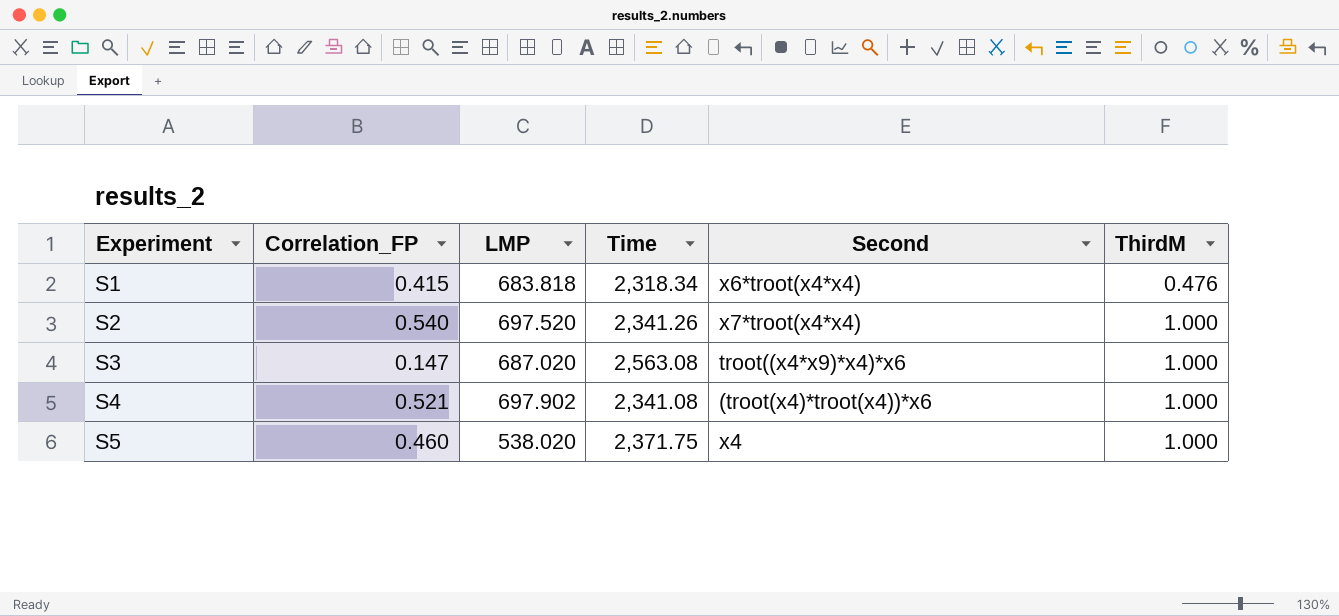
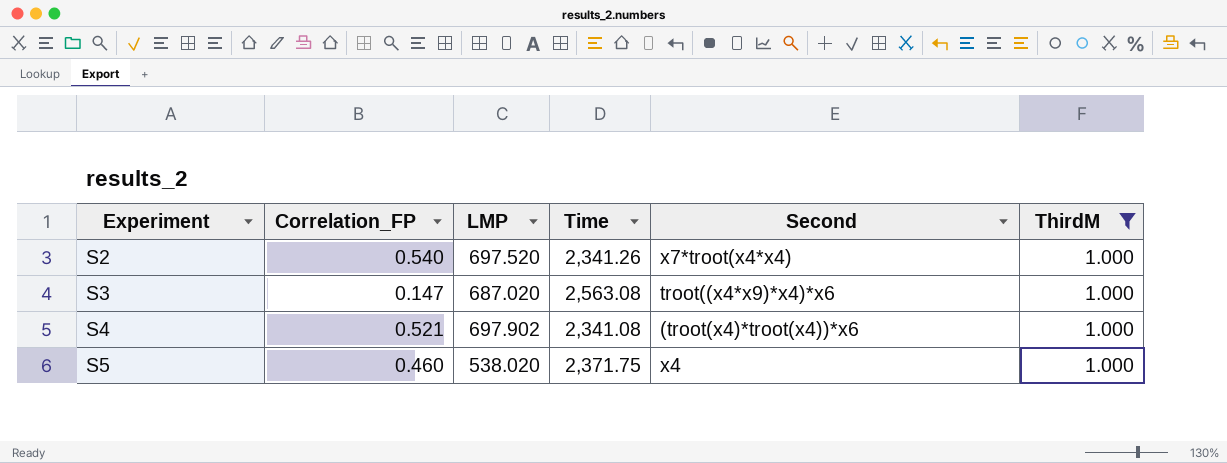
filter: none -> ThirdM = 1.000

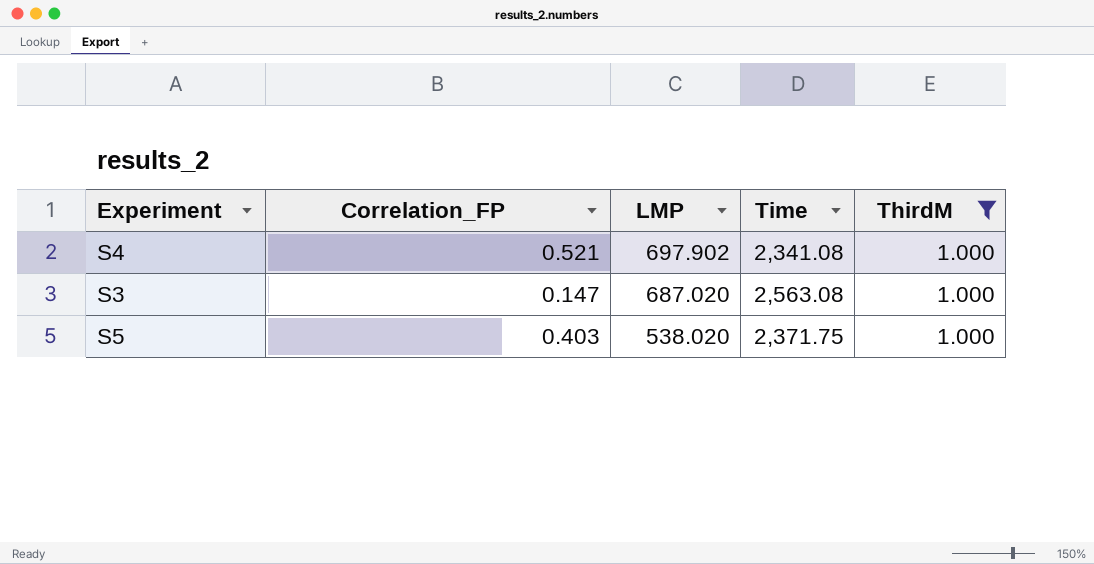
row order: Experiment ascending -> LMP descending
column Second | position: 5 -> none
row S2: 0.540 | 697.520 | 2,341.26 | x7*troot(x4*x4) | 1.000 -> none
S5 | Correlation_FP: 0.460 -> 0.403

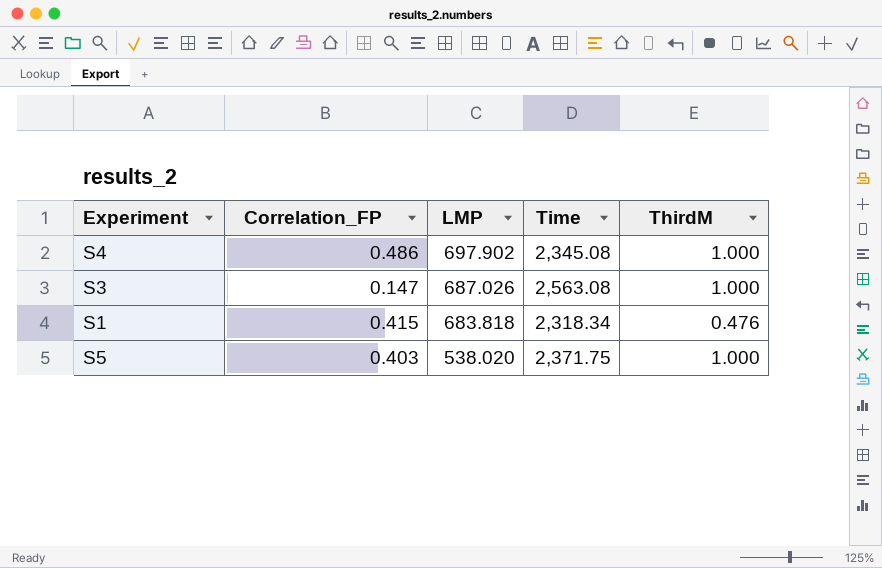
filter: ThirdM = 1.000 -> none
S4 | Correlation_FP: 0.521 -> 0.486
S4 | Time: 2,341.08 -> 2,345.08
S3 | LMP: 687.020 -> 687.026

